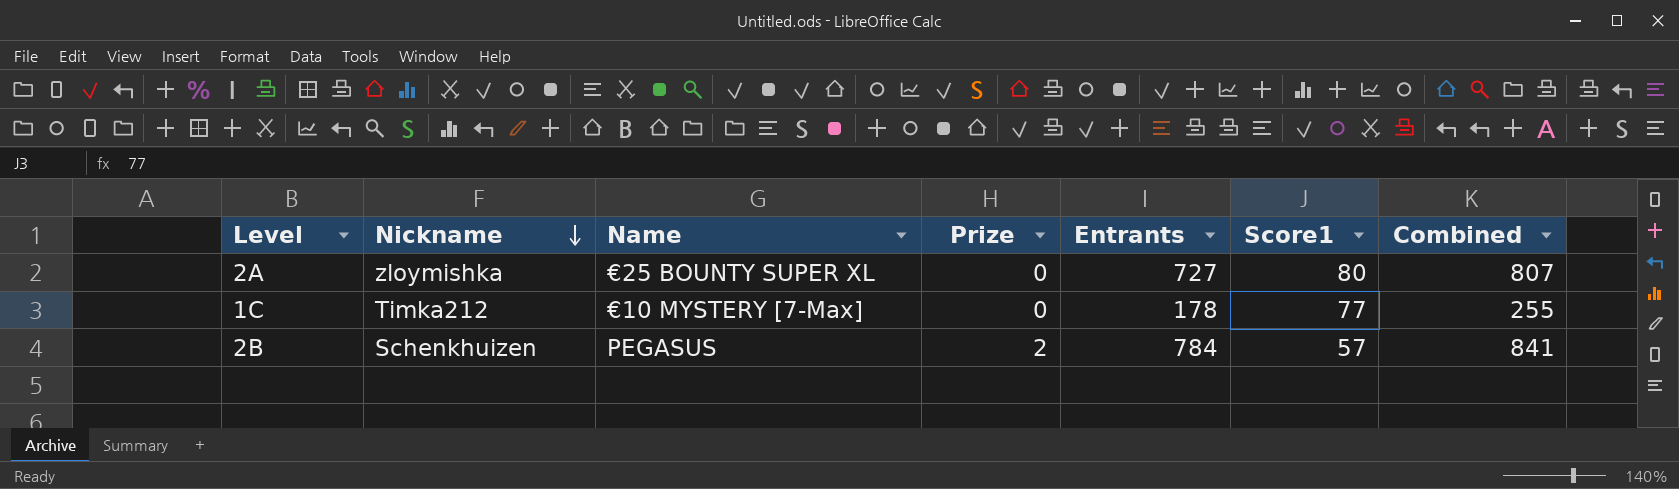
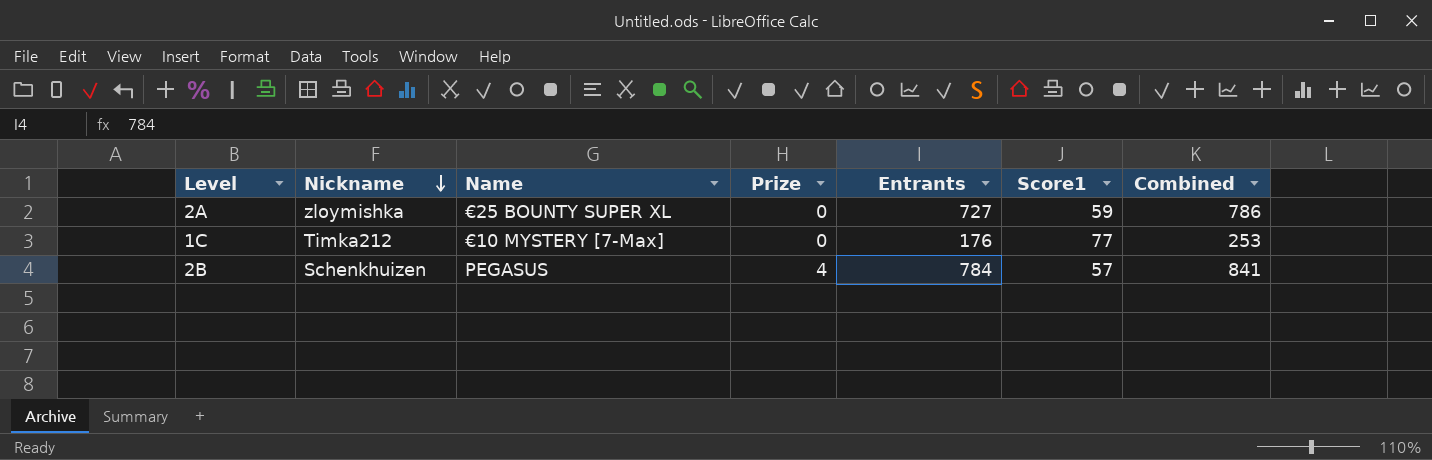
2A | Score1: 80 -> 59
2A | Combined: 807 -> 786
1C | Entrants: 178 -> 176
1C | Combined: 255 -> 253
2B | Prize: 2 -> 4

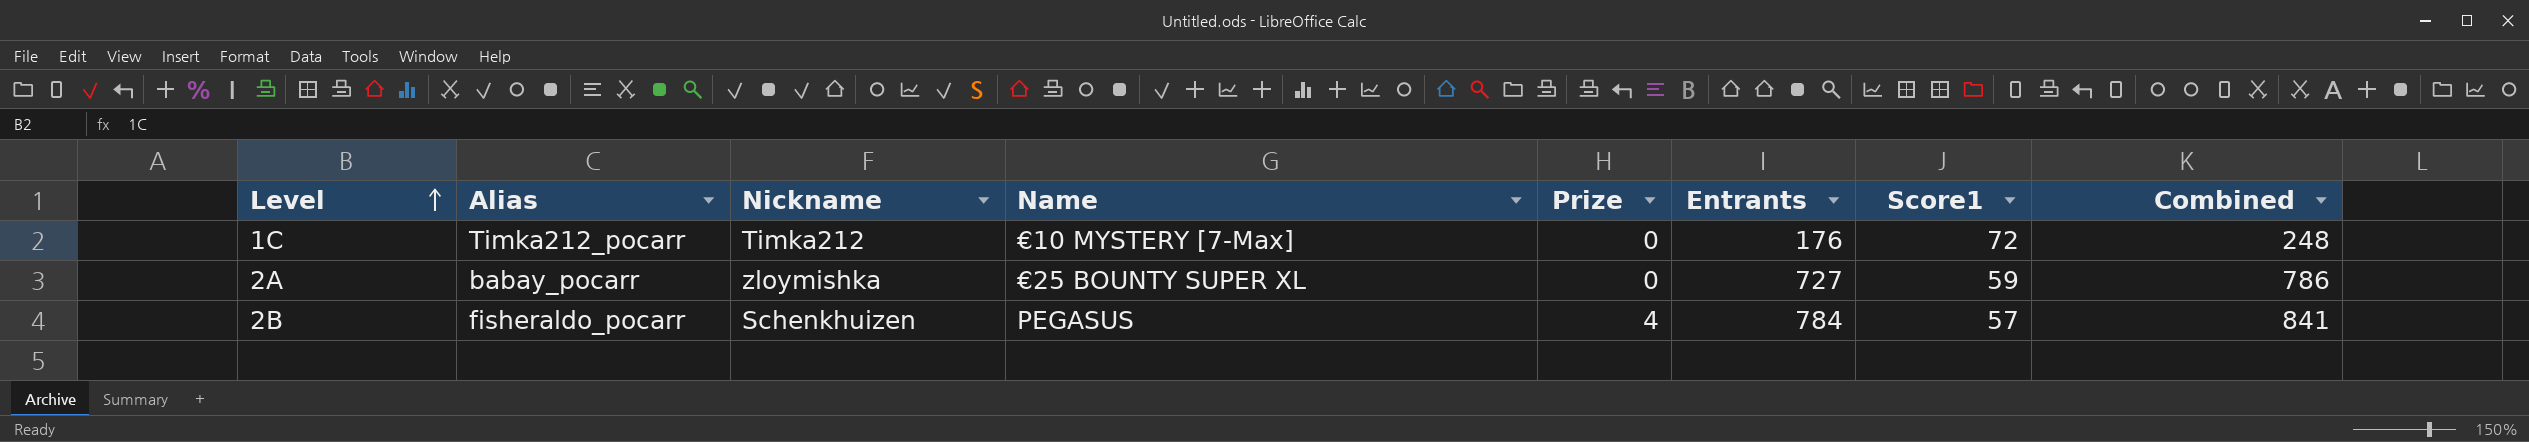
row order: Nickname descending -> Level ascending
column Alias | position: none -> 2
1C | Score1: 77 -> 72
1C | Combined: 253 -> 248

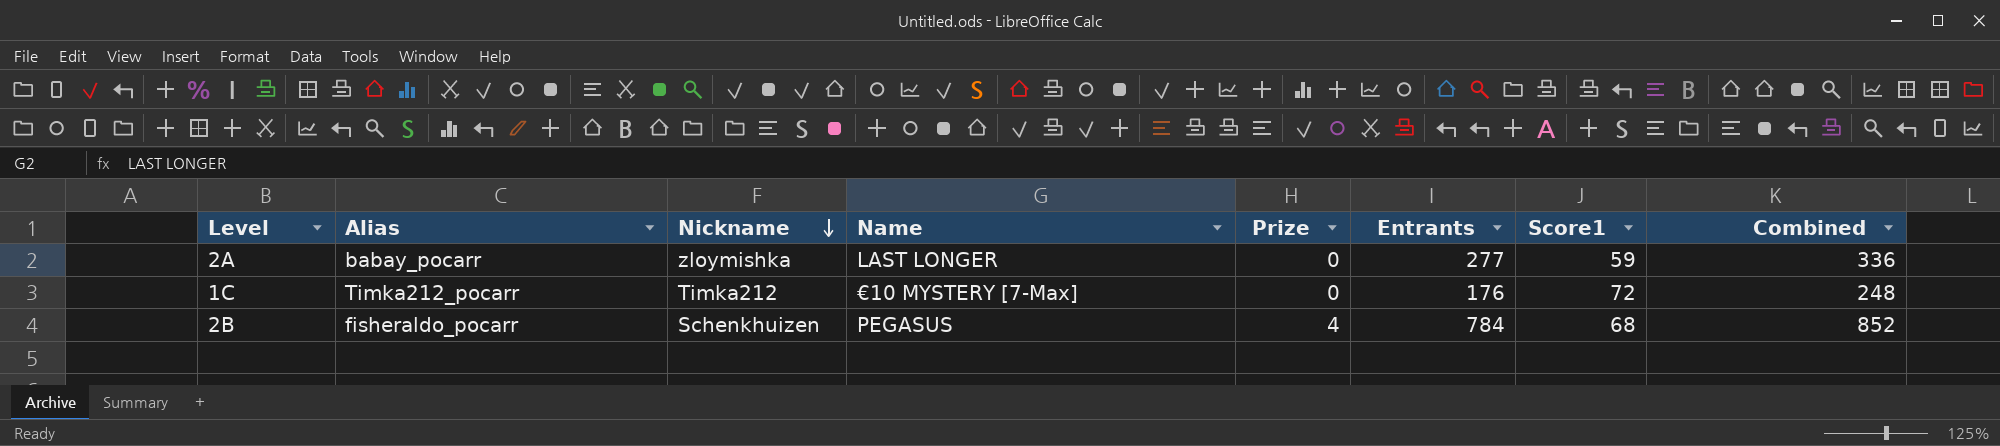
row order: Level ascending -> Nickname descending
2A | Name: €25 BOUNTY SUPER XL -> LAST LONGER
2A | Entrants: 727 -> 277
2A | Combined: 786 -> 336
2B | Score1: 57 -> 68
2B | Combined: 841 -> 852

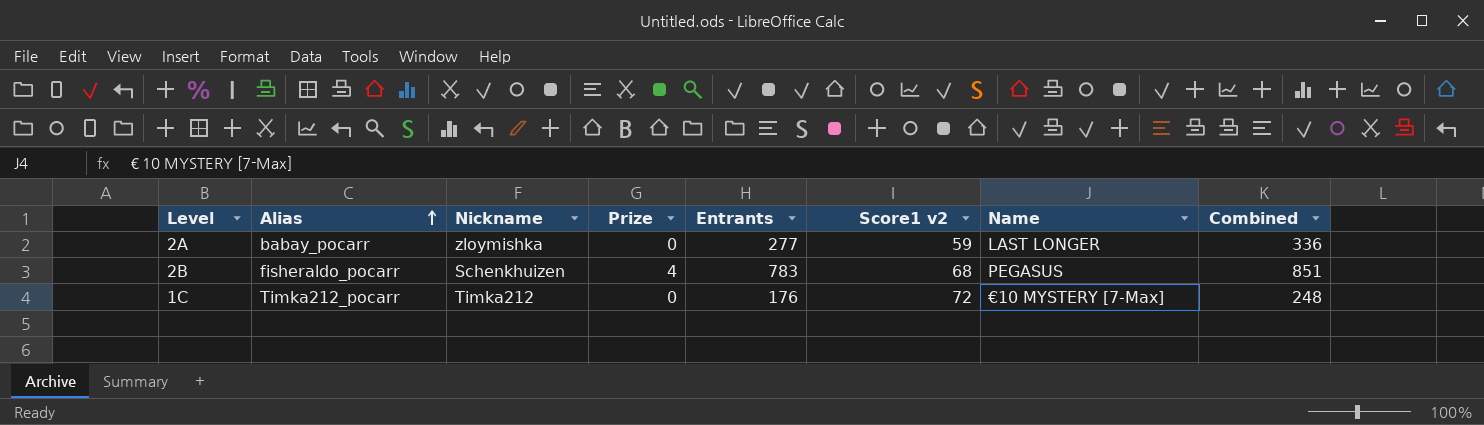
row order: Nickname descending -> Alias ascending
column name: Score1 -> Score1 v2
column Name | position: 4 -> 7
2B | Entrants: 784 -> 783
2B | Combined: 852 -> 851

